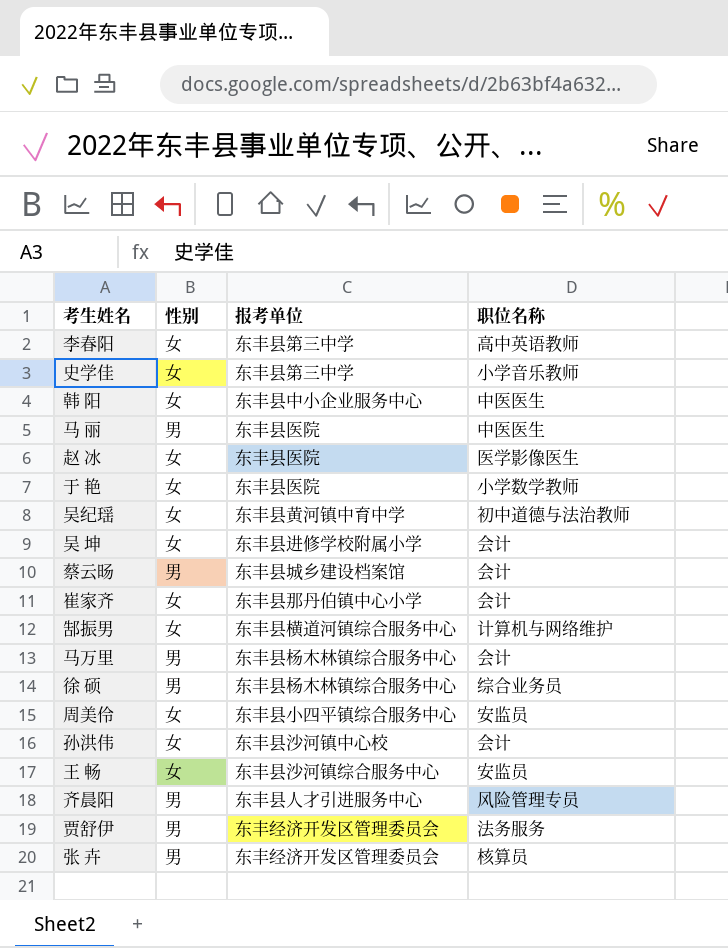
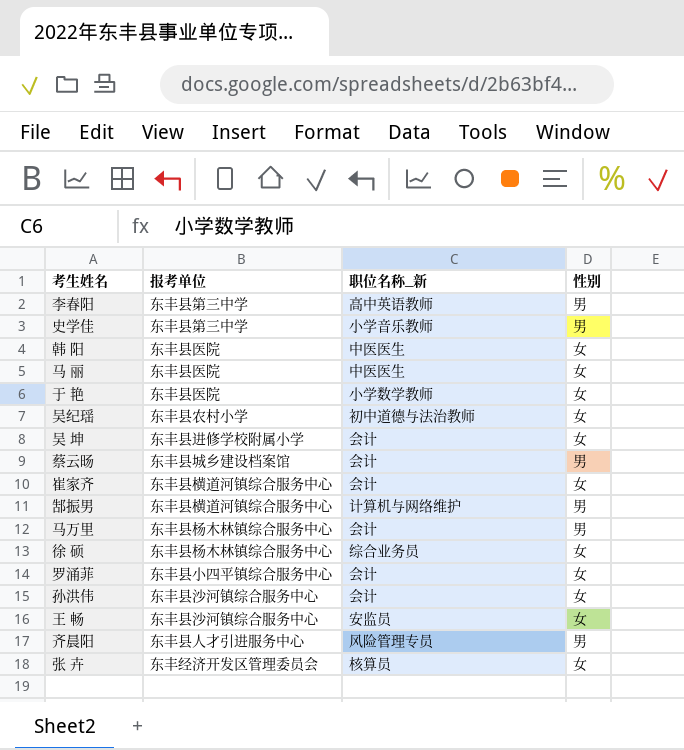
column name: 职位名称 -> 职位名称_新
column 性别 | position: 2 -> 4
row 赵 冰: 女 | 东丰县医院 | 医学影像医生 -> none
row 周美伶: 女 | 东丰县小四平镇综合服务中心 | 安监员 -> none
row 贾舒伊: 男 | 东丰经济开发区管理委员会 | 法务服务 -> none
李春阳 | 性别: 女 -> 男
史学佳 | 性别: 女 -> 男
韩 阳 | 报考单位: 东丰县中小企业服务中心 -> 东丰县医院
马 丽 | 性别: 男 -> 女
吴纪瑶 | 报考单位: 东丰县黄河镇中育中学 -> 东丰县农村小学
崔家齐 | 报考单位: 东丰县那丹伯镇中心小学 -> 东丰县横道河镇综合服务中心
郜振男 | 性别: 女 -> 男
徐 硕 | 性别: 男 -> 女
row 罗涌菲: none -> 东丰县小四平镇综合服务中心 | 会计 | 女
孙洪伟 | 报考单位: 东丰县沙河镇中心校 -> 东丰县沙河镇综合服务中心
张 卉 | 性别: 男 -> 女

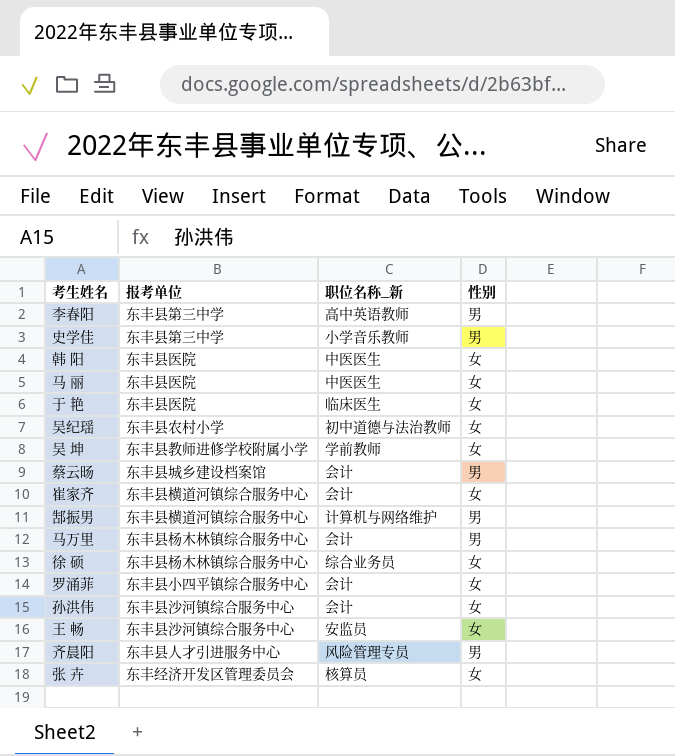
于 艳 | 职位名称_新: 小学数学教师 -> 临床医生
吴 坤 | 报考单位: 东丰县进修学校附属小学 -> 东丰县教师进修学校附属小学
吴 坤 | 职位名称_新: 会计 -> 学前教师

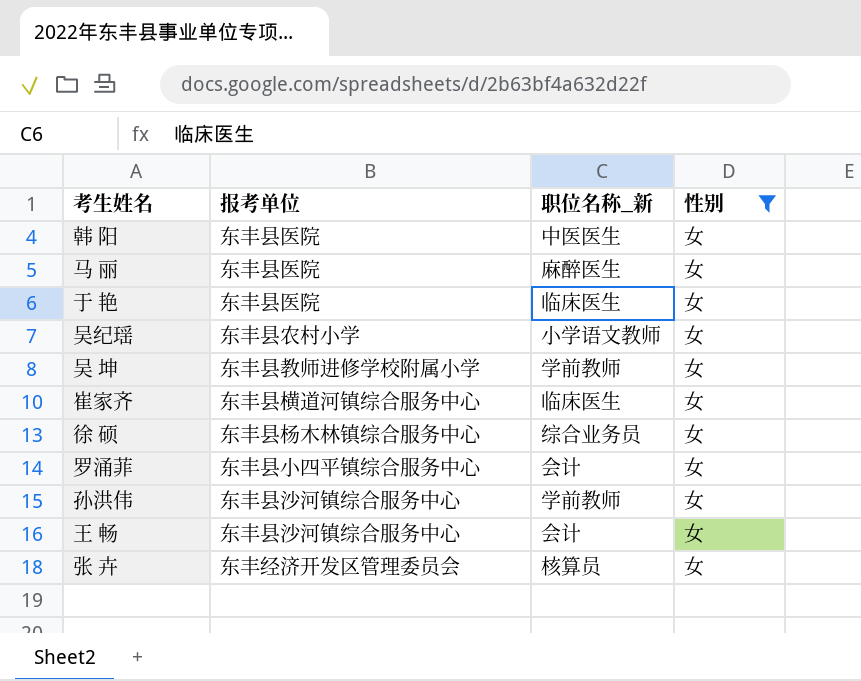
filter: none -> 性别 = 女
马 丽 | 职位名称_新: 中医医生 -> 麻醉医生
吴纪瑶 | 职位名称_新: 初中道德与法治教师 -> 小学语文教师
崔家齐 | 职位名称_新: 会计 -> 临床医生
孙洪伟 | 职位名称_新: 会计 -> 学前教师
王 畅 | 职位名称_新: 安监员 -> 会计

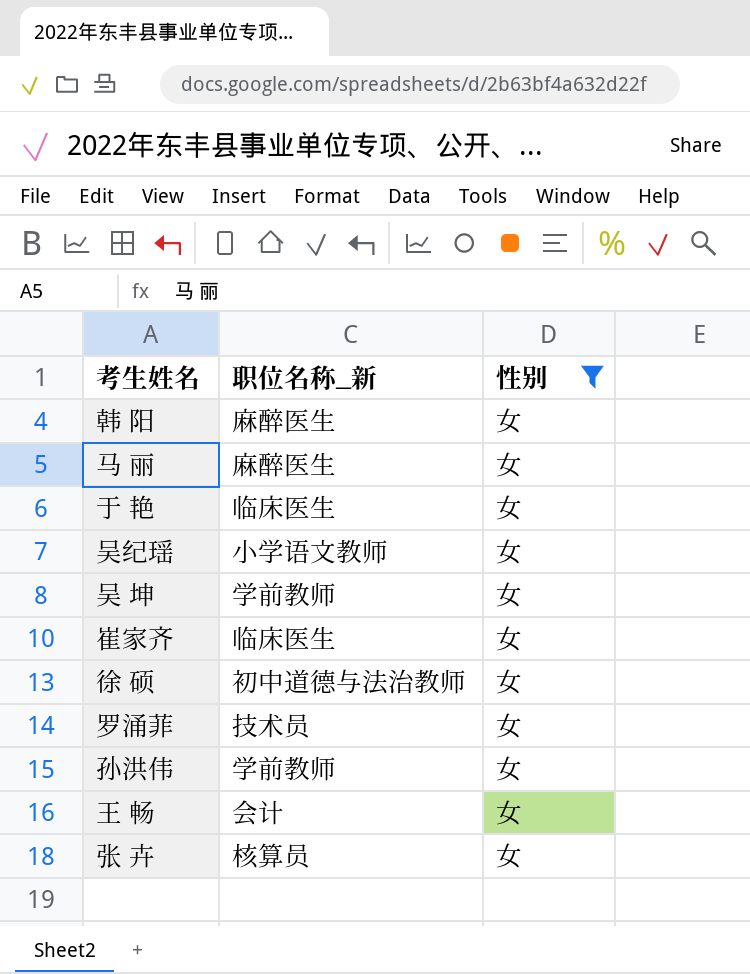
column 报考单位 | position: 2 -> none
韩 阳 | 职位名称_新: 中医医生 -> 麻醉医生
徐 硕 | 职位名称_新: 综合业务员 -> 初中道德与法治教师
罗涌菲 | 职位名称_新: 会计 -> 技术员

